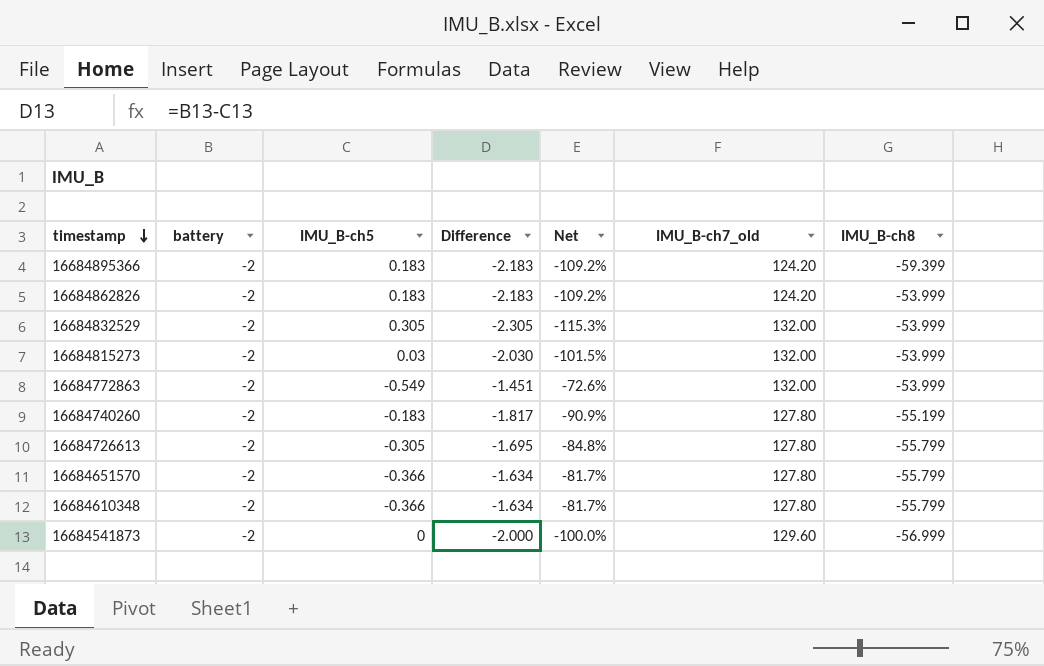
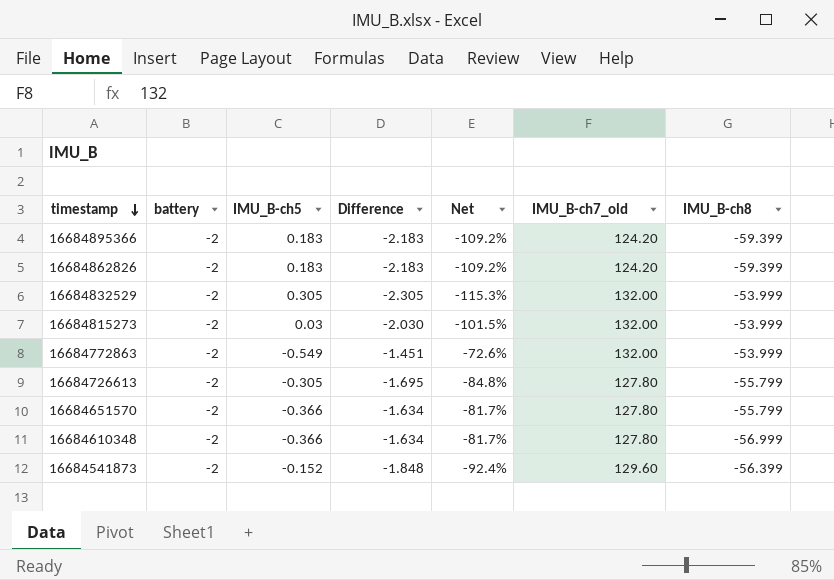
row 16684740260: -2 | -0.183 | -1.817 | -90.9% | 127.80 | -55.199 -> none
16684862826 | IMU_B-ch8: -53.999 -> -59.399
16684610348 | IMU_B-ch8: -55.799 -> -56.999
16684541873 | IMU_B-ch5: 0 -> -0.152
16684541873 | Difference: -2.000 -> -1.848
16684541873 | Net: -100.0% -> -92.4%
16684541873 | IMU_B-ch8: -56.999 -> -56.399

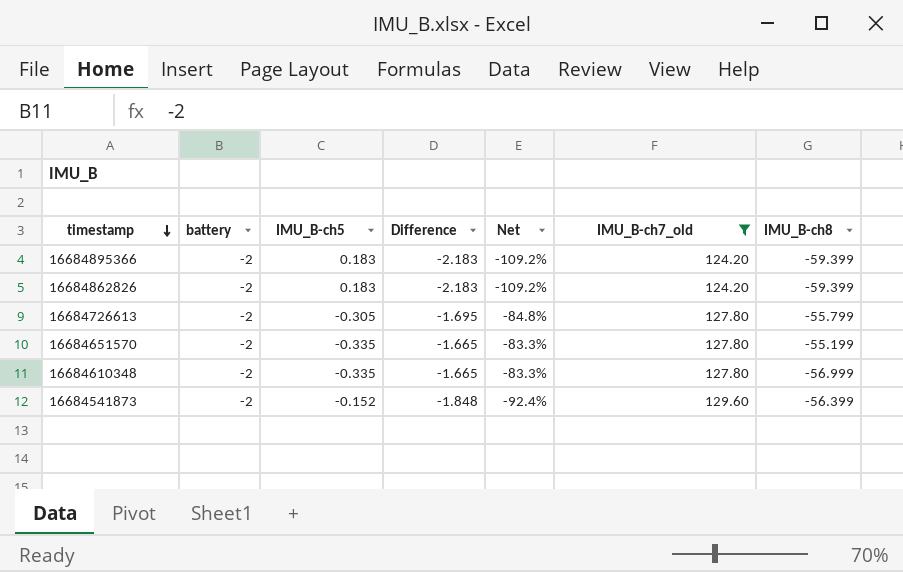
filter: none -> IMU_B-ch7_old != 132.00
16684651570 | IMU_B-ch5: -0.366 -> -0.335
16684651570 | Difference: -1.634 -> -1.665
16684651570 | Net: -81.7% -> -83.3%
16684651570 | IMU_B-ch8: -55.799 -> -55.199
16684610348 | IMU_B-ch5: -0.366 -> -0.335
16684610348 | Difference: -1.634 -> -1.665
16684610348 | Net: -81.7% -> -83.3%

